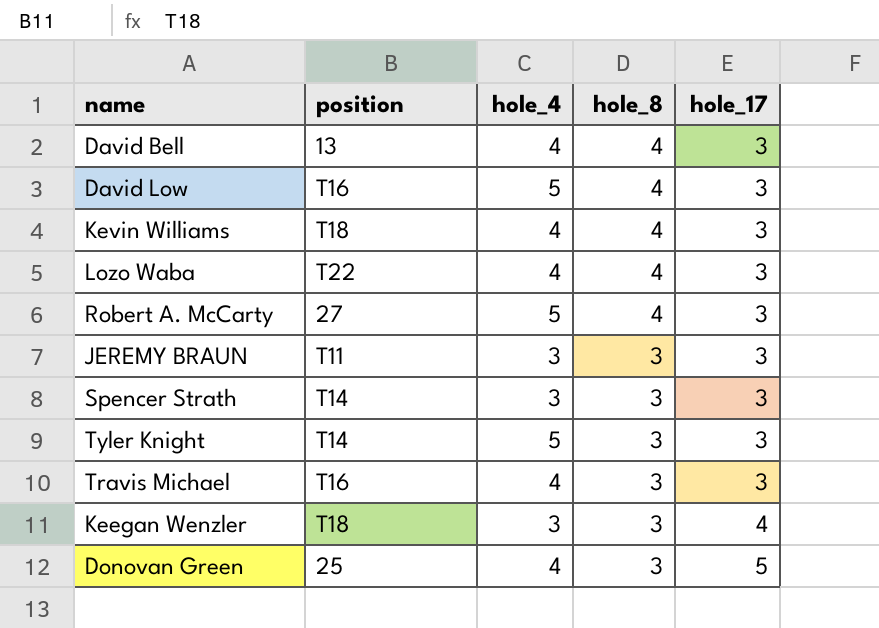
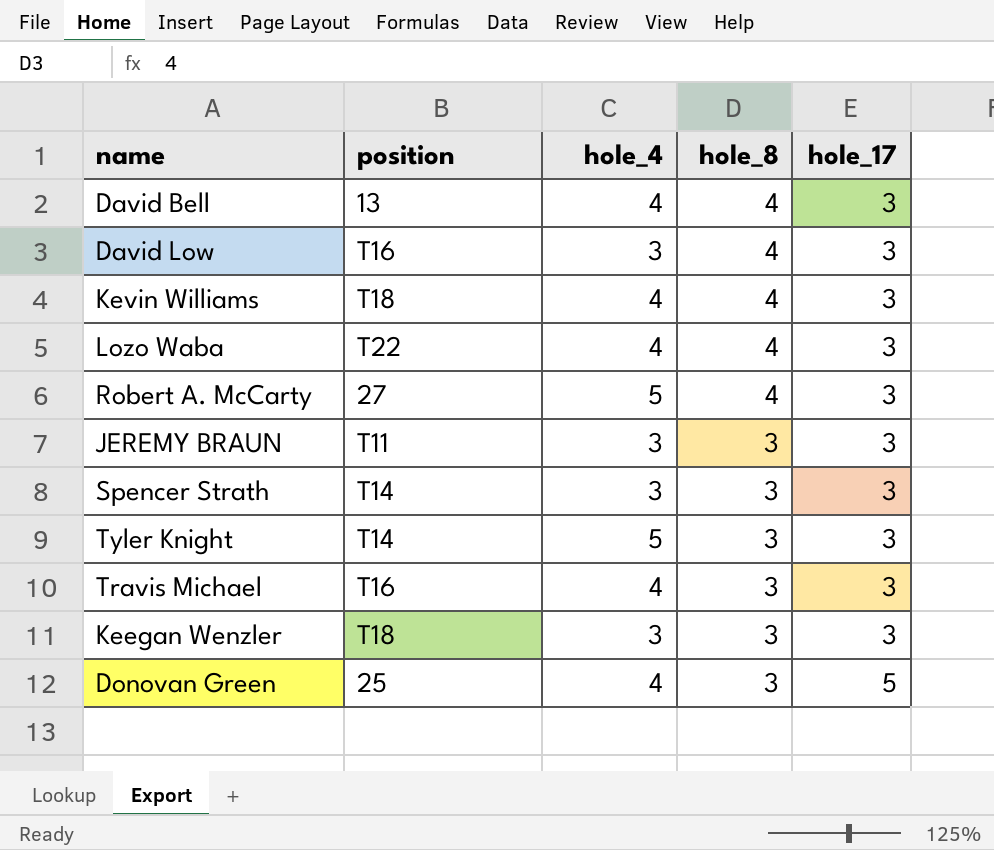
David Low | hole_4: 5 -> 3
Keegan Wenzler | hole_17: 4 -> 3

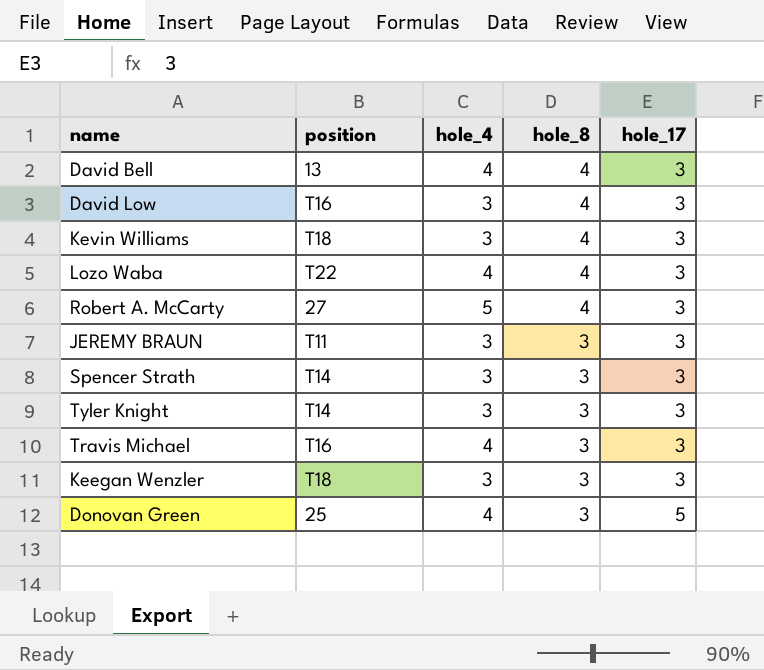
Kevin Williams | hole_4: 4 -> 3
Tyler Knight | hole_4: 5 -> 3

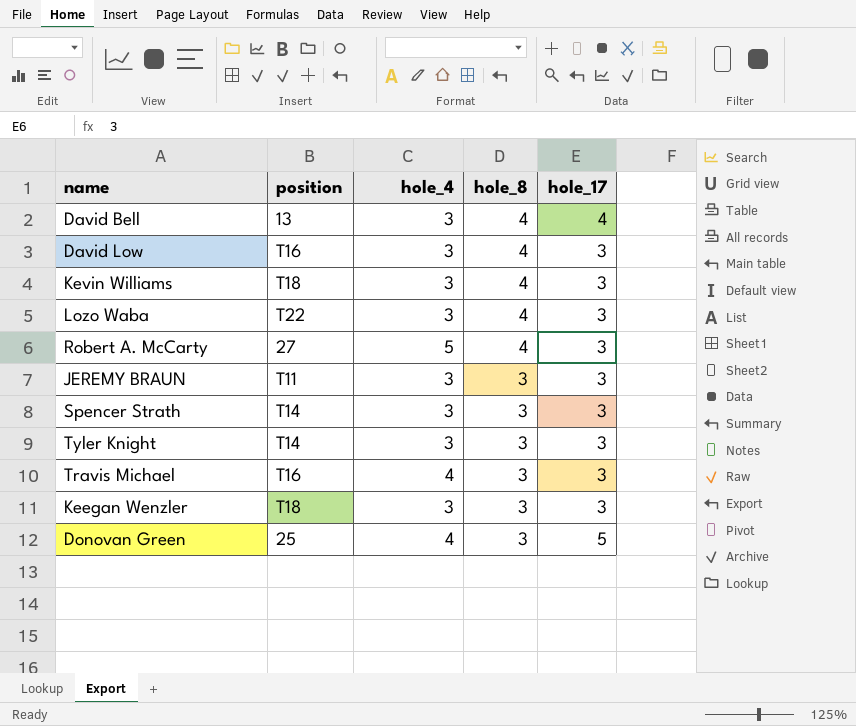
David Bell | hole_4: 4 -> 3
David Bell | hole_17: 3 -> 4
Lozo Waba | hole_4: 4 -> 3

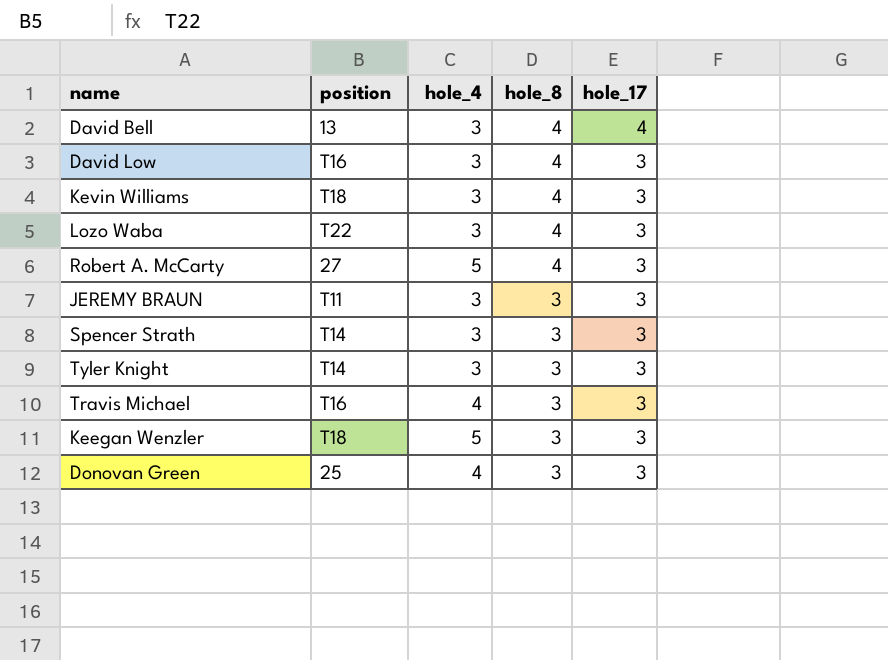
Keegan Wenzler | hole_4: 3 -> 5
Donovan Green | hole_17: 5 -> 3

